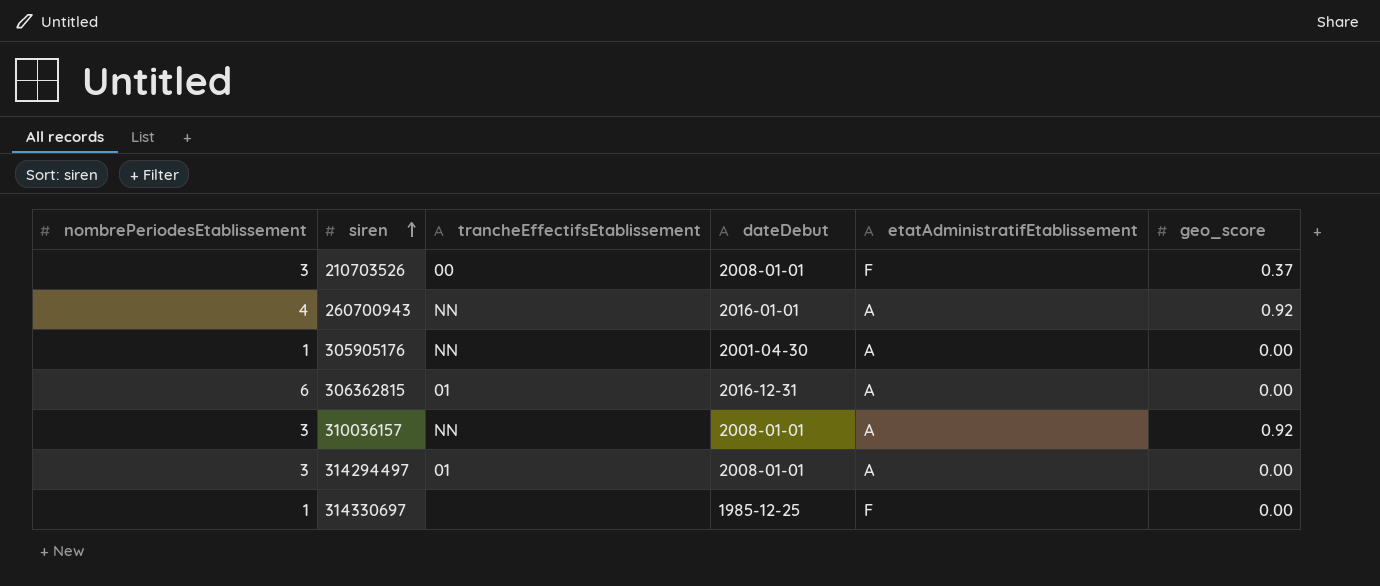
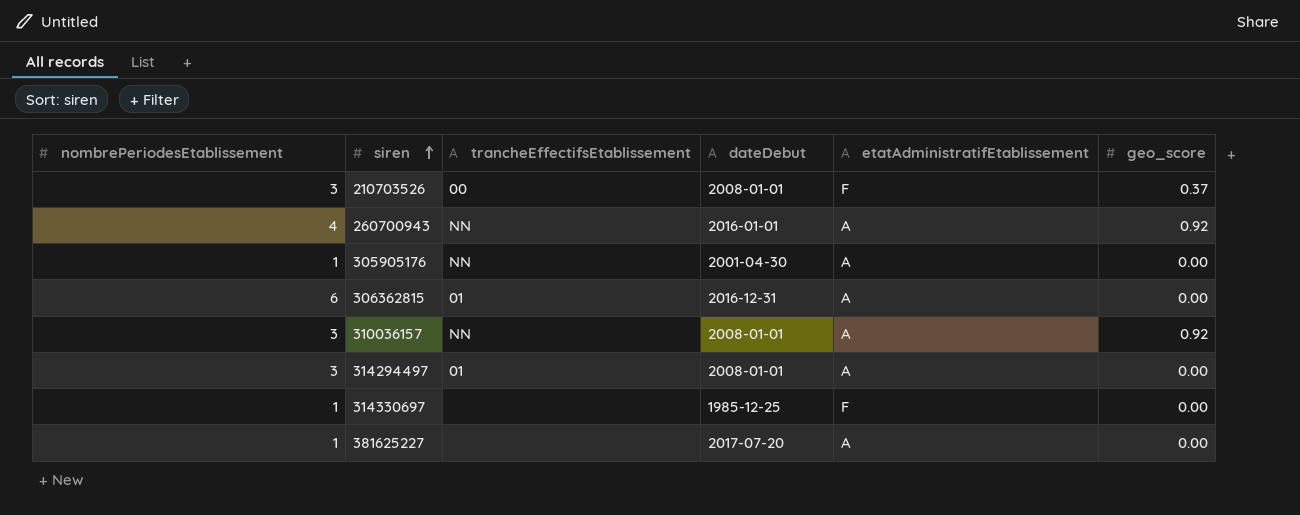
row 381625227: none -> 1 | none | 2017-07-20 | A | 0.00

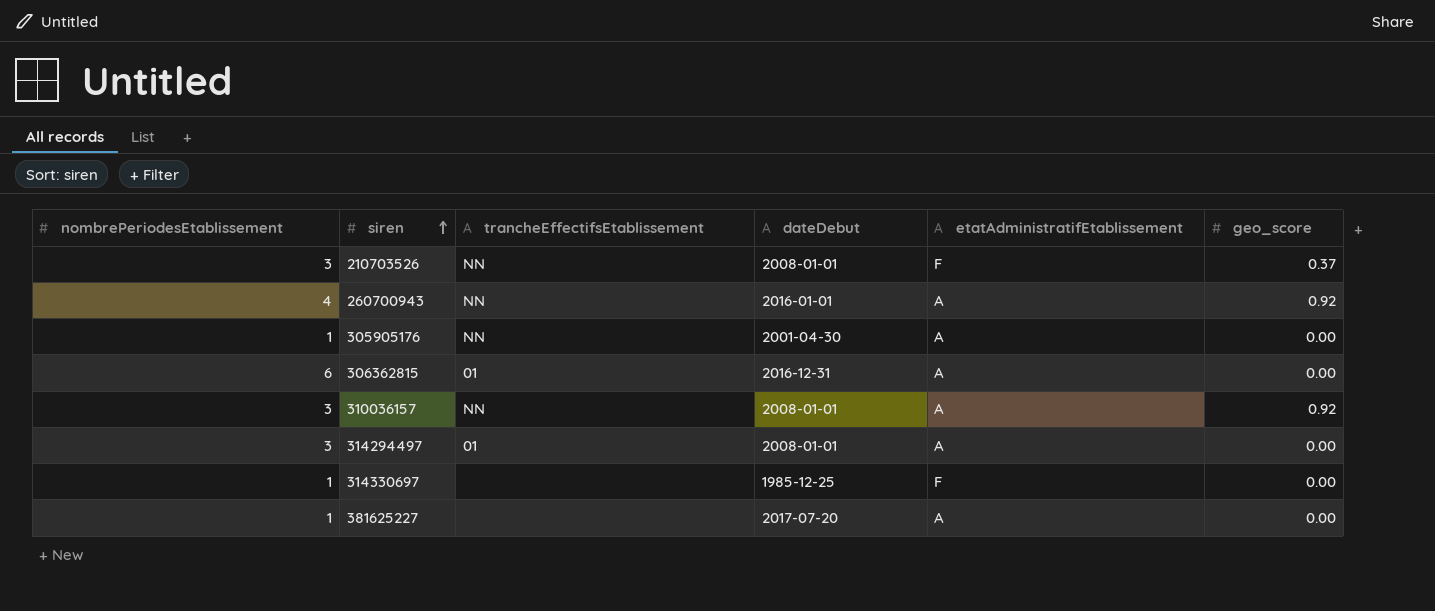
210703526 | trancheEffectifsEtablissement: 00 -> NN

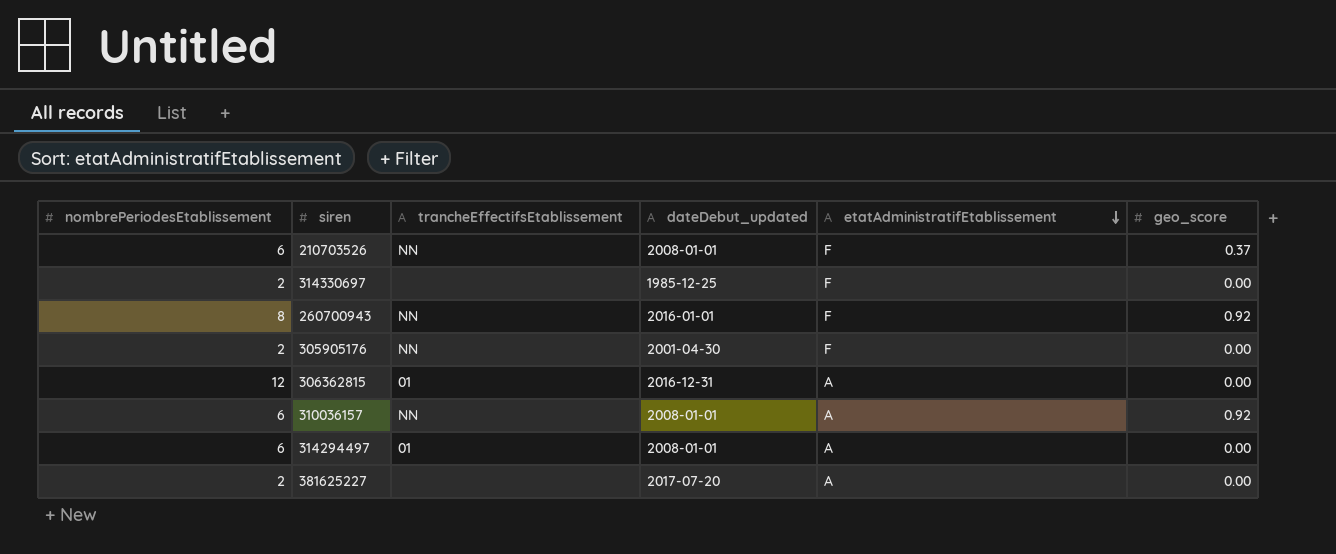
row order: siren ascending -> etatAdministratifEtablissement descending
column name: dateDebut -> dateDebut_updated
210703526 | nombrePeriodesEtablissement: 3 -> 6
314330697 | nombrePeriodesEtablissement: 1 -> 2
260700943 | nombrePeriodesEtablissement: 4 -> 8
260700943 | etatAdministratifEtablissement: A -> F
305905176 | nombrePeriodesEtablissement: 1 -> 2
305905176 | etatAdministratifEtablissement: A -> F
306362815 | nombrePeriodesEtablissement: 6 -> 12
310036157 | nombrePeriodesEtablissement: 3 -> 6
314294497 | nombrePeriodesEtablissement: 3 -> 6
381625227 | nombrePeriodesEtablissement: 1 -> 2

